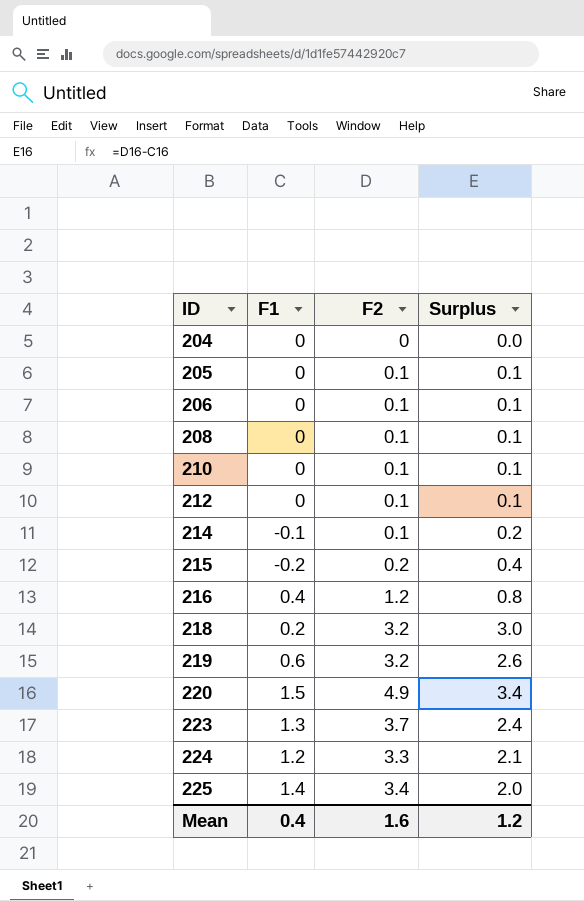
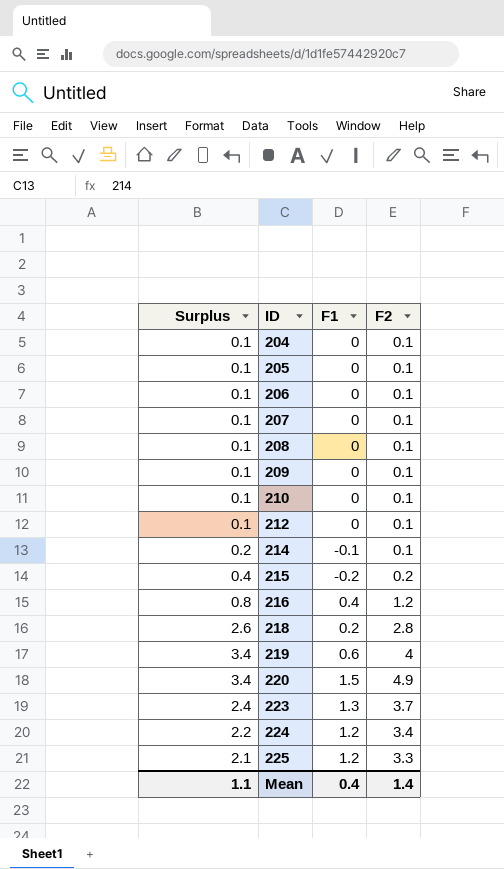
column Surplus | position: 4 -> 1
204 | Surplus: 0.0 -> 0.1
204 | F2: 0 -> 0.1
row 207: none -> 0.1 | 0 | 0.1
row 209: none -> 0.1 | 0 | 0.1
218 | Surplus: 3.0 -> 2.6
218 | F2: 3.2 -> 2.8
219 | Surplus: 2.6 -> 3.4
219 | F2: 3.2 -> 4
224 | Surplus: 2.1 -> 2.2
224 | F2: 3.3 -> 3.4
225 | Surplus: 2.0 -> 2.1
225 | F1: 1.4 -> 1.2
225 | F2: 3.4 -> 3.3
Mean | Surplus: 1.2 -> 1.1
Mean | F2: 1.6 -> 1.4

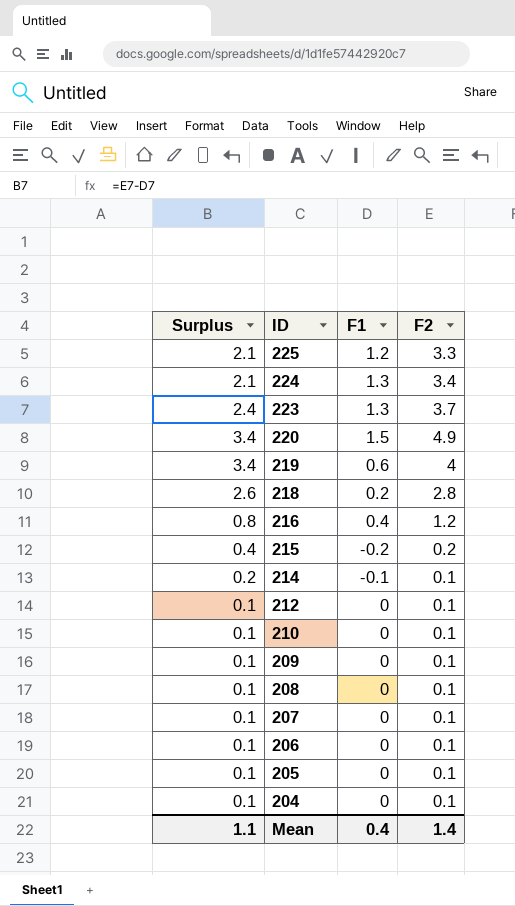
row order: ID ascending -> ID descending
224 | Surplus: 2.2 -> 2.1
224 | F1: 1.2 -> 1.3

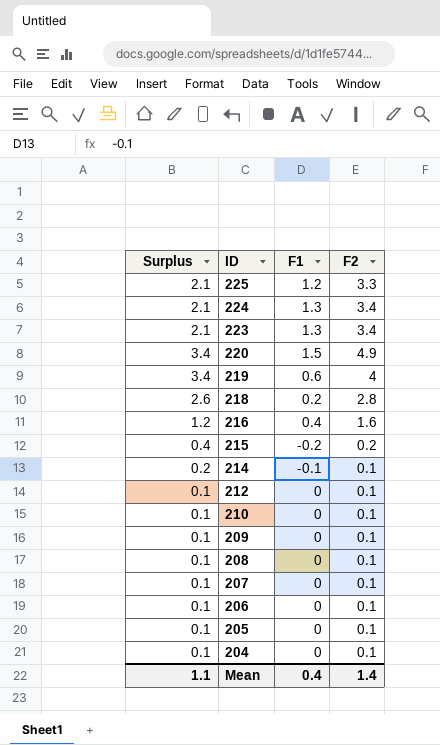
223 | Surplus: 2.4 -> 2.1
223 | F2: 3.7 -> 3.4
216 | Surplus: 0.8 -> 1.2
216 | F2: 1.2 -> 1.6

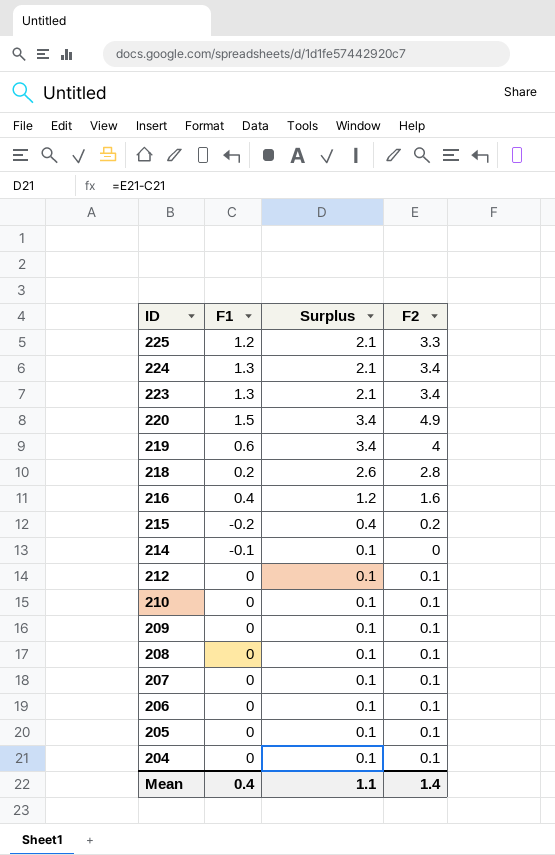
column Surplus | position: 1 -> 3
214 | Surplus: 0.2 -> 0.1
214 | F2: 0.1 -> 0

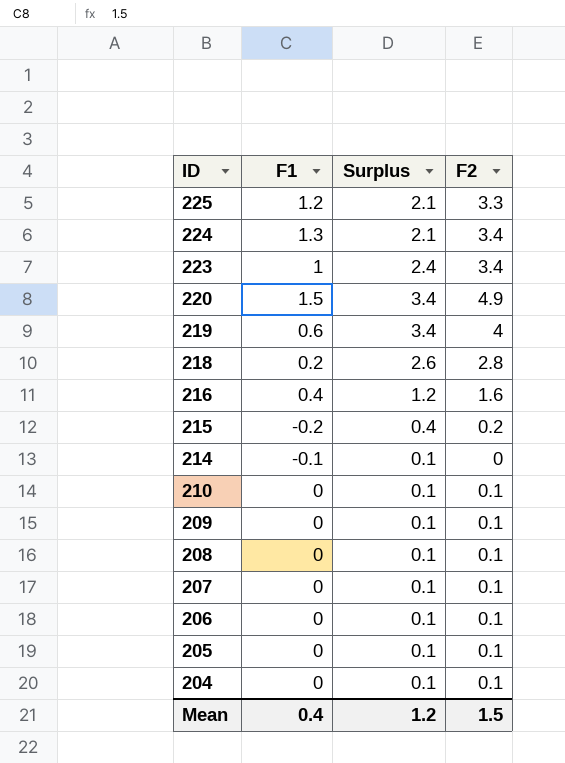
row 212: 0 | 0.1 | 0.1 -> none
223 | F1: 1.3 -> 1
223 | Surplus: 2.1 -> 2.4
Mean | Surplus: 1.1 -> 1.2
Mean | F2: 1.4 -> 1.5

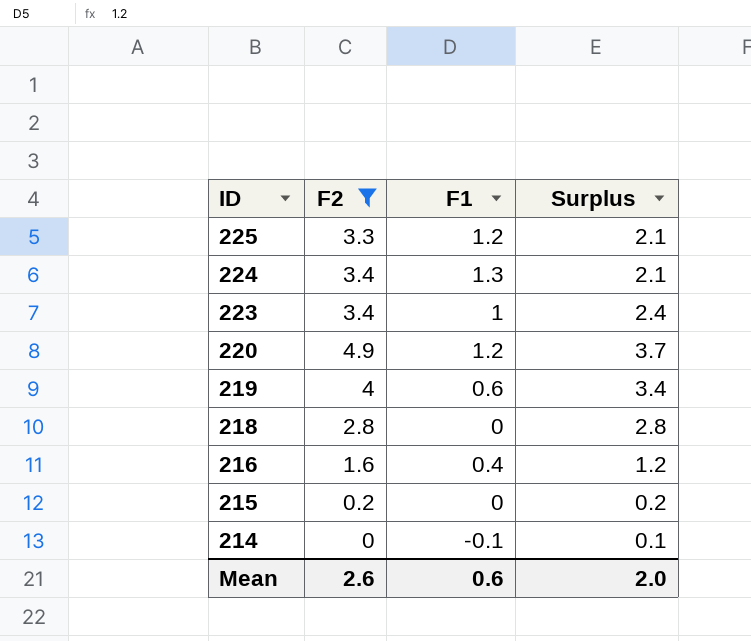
filter: none -> F2 != 0.1
column F2 | position: 4 -> 2
220 | F1: 1.5 -> 1.2
220 | Surplus: 3.4 -> 3.7
218 | F1: 0.2 -> 0
218 | Surplus: 2.6 -> 2.8
215 | F1: -0.2 -> 0
215 | Surplus: 0.4 -> 0.2
Mean | F2: 1.5 -> 2.6
Mean | F1: 0.4 -> 0.6
Mean | Surplus: 1.2 -> 2.0

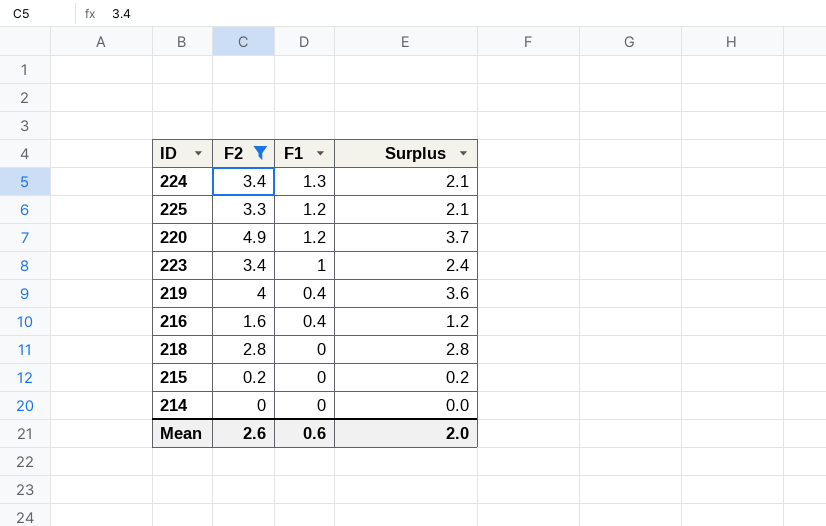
row order: ID descending -> F1 descending
219 | F1: 0.6 -> 0.4
219 | Surplus: 3.4 -> 3.6
214 | F1: -0.1 -> 0
214 | Surplus: 0.1 -> 0.0

